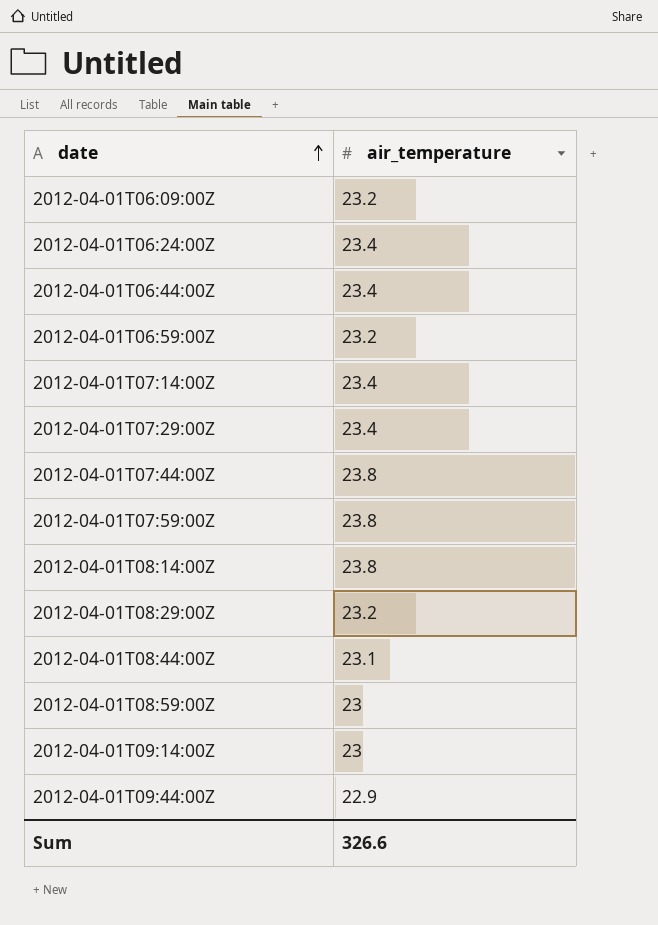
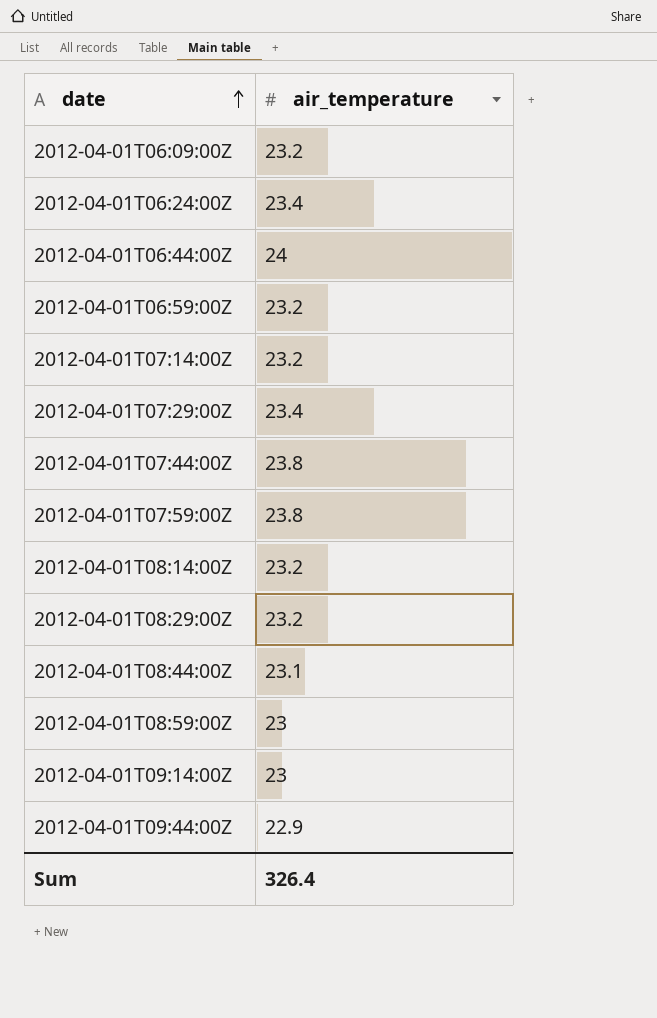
2012-04-01T06:44:00Z | air_temperature: 23.4 -> 24
2012-04-01T07:14:00Z | air_temperature: 23.4 -> 23.2
2012-04-01T08:14:00Z | air_temperature: 23.8 -> 23.2
Sum | air_temperature: 326.6 -> 326.4

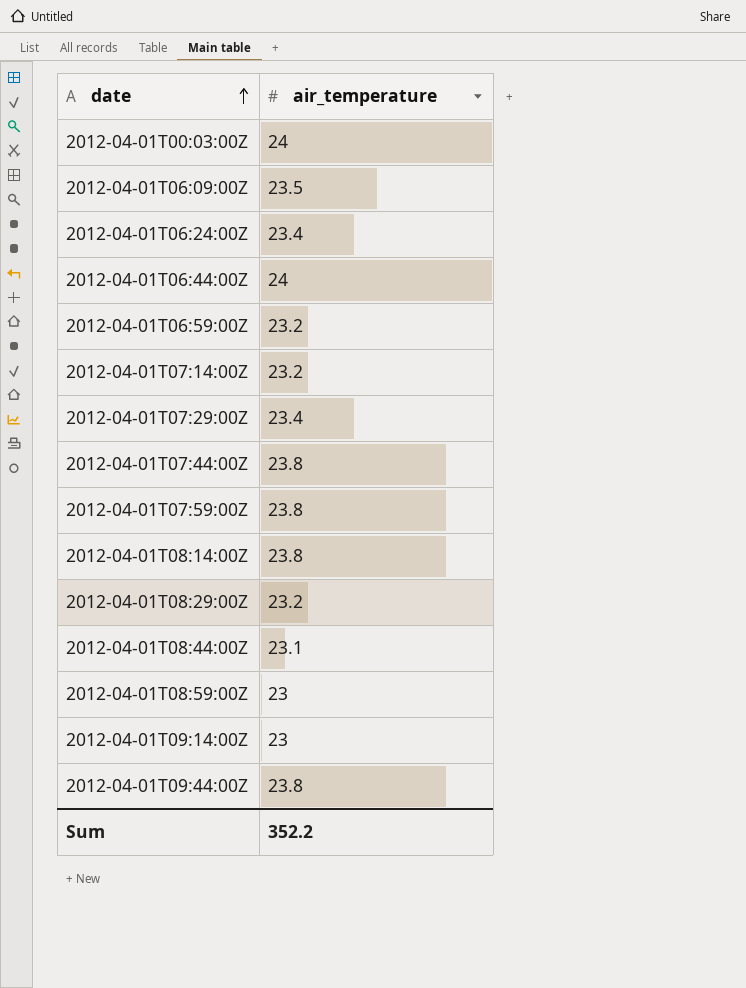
row 2012-04-01T00:03:00Z: none -> 24
2012-04-01T06:09:00Z | air_temperature: 23.2 -> 23.5
2012-04-01T08:14:00Z | air_temperature: 23.2 -> 23.8
2012-04-01T09:44:00Z | air_temperature: 22.9 -> 23.8
Sum | air_temperature: 326.4 -> 352.2

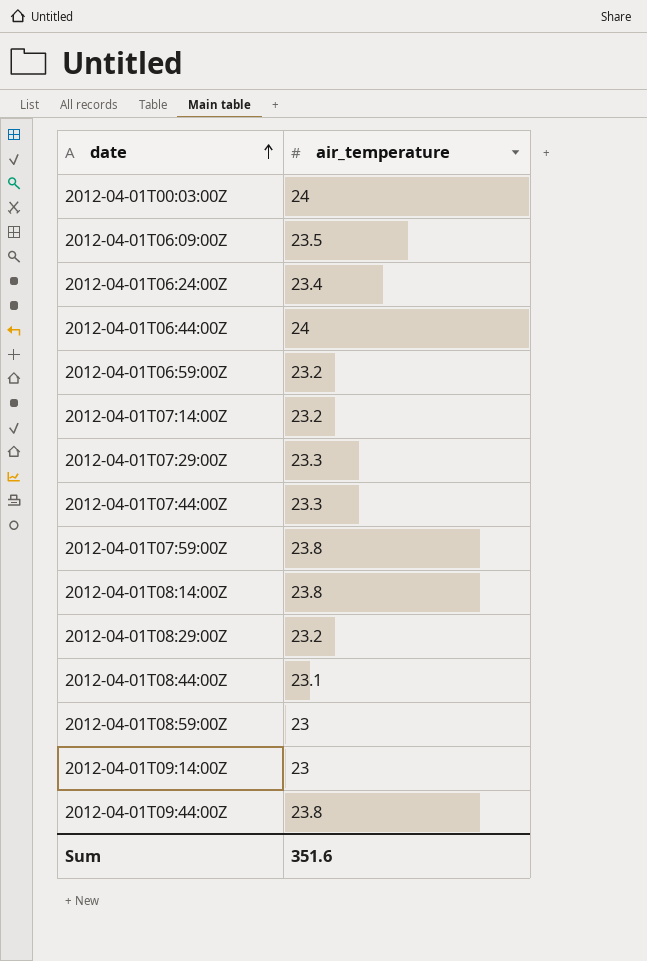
2012-04-01T07:29:00Z | air_temperature: 23.4 -> 23.3
2012-04-01T07:44:00Z | air_temperature: 23.8 -> 23.3
Sum | air_temperature: 352.2 -> 351.6

